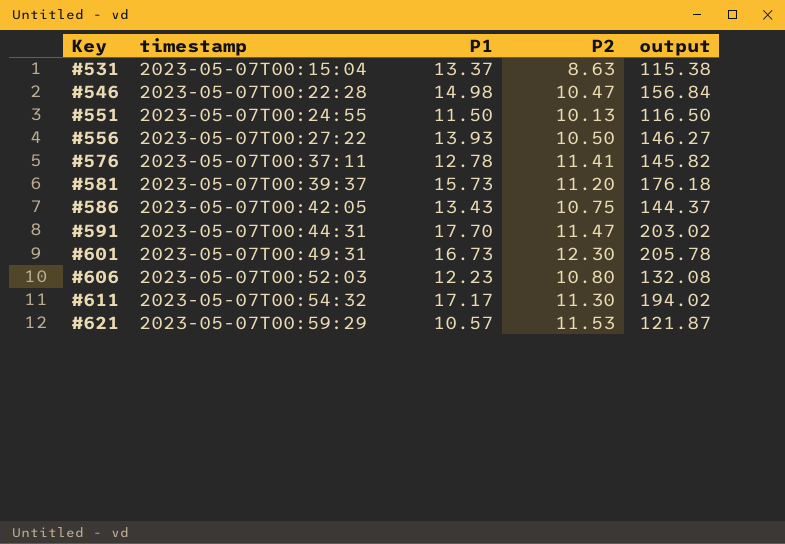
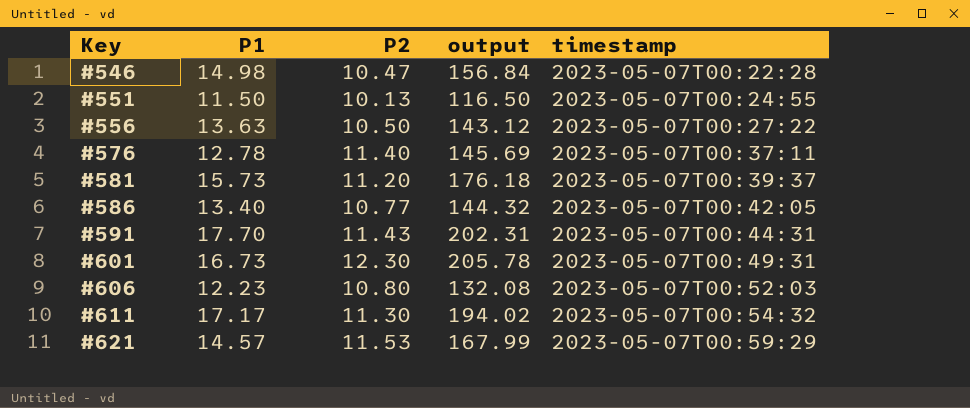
column timestamp | position: 2 -> 5
row #531: 2023-05-07T00:15:04 | 13.37 | 8.63 | 115.38 -> none
#556 | P1: 13.93 -> 13.63
#556 | output: 146.27 -> 143.12
#576 | P2: 11.41 -> 11.40
#576 | output: 145.82 -> 145.69
#586 | P1: 13.43 -> 13.40
#586 | P2: 10.75 -> 10.77
#586 | output: 144.37 -> 144.32
#591 | P2: 11.47 -> 11.43
#591 | output: 203.02 -> 202.31
#621 | P1: 10.57 -> 14.57
#621 | output: 121.87 -> 167.99

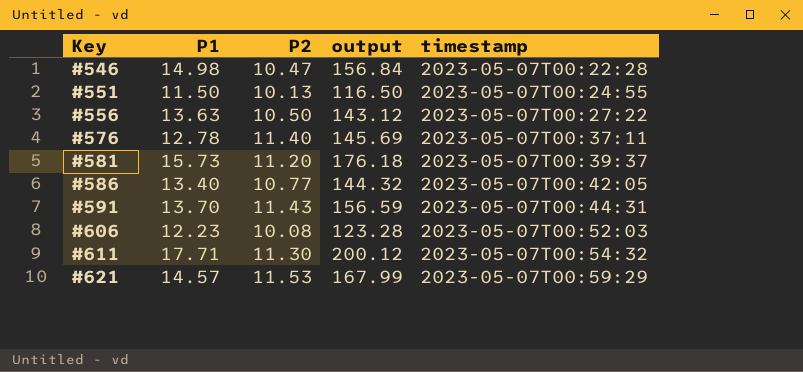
row #601: 16.73 | 12.30 | 205.78 | 2023-05-07T00:49:31 -> none
#591 | P1: 17.70 -> 13.70
#591 | output: 202.31 -> 156.59
#606 | P2: 10.80 -> 10.08
#606 | output: 132.08 -> 123.28
#611 | P1: 17.17 -> 17.71
#611 | output: 194.02 -> 200.12

